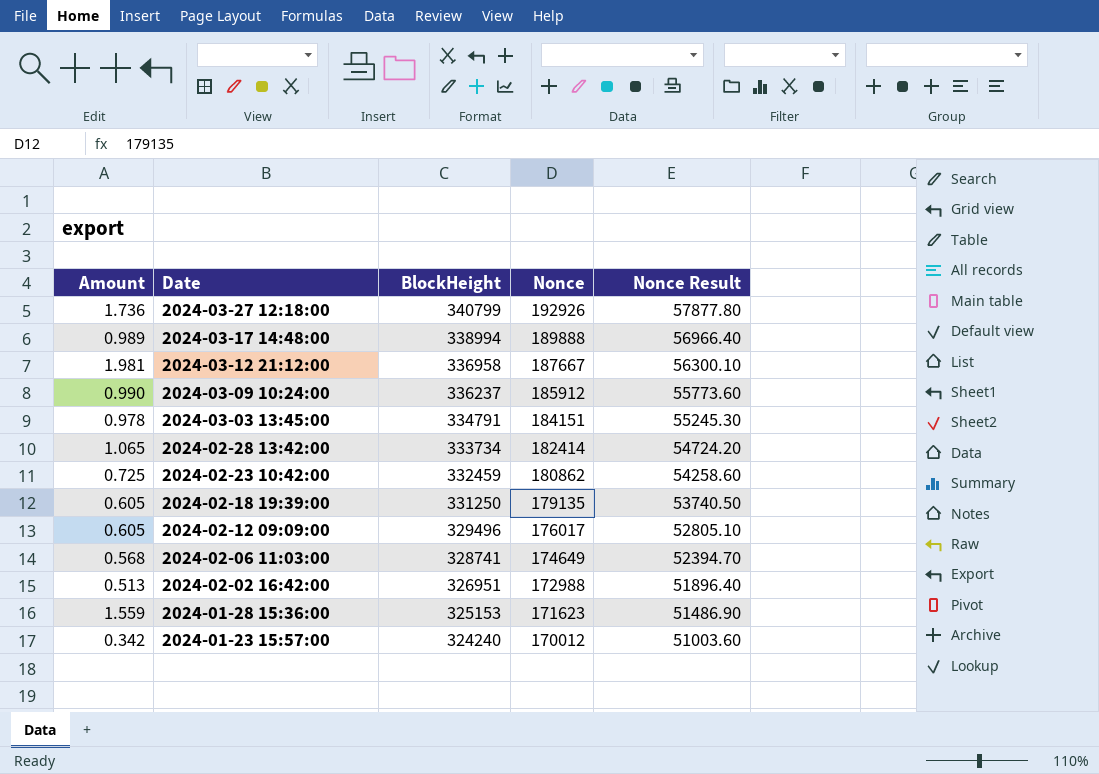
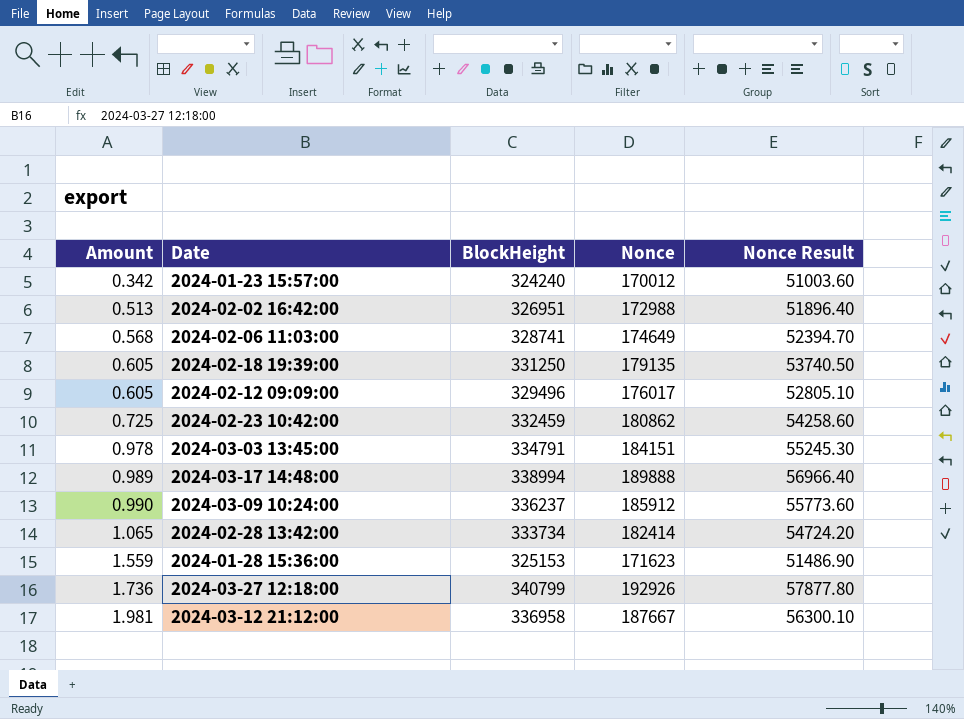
row order: Date descending -> Amount ascending

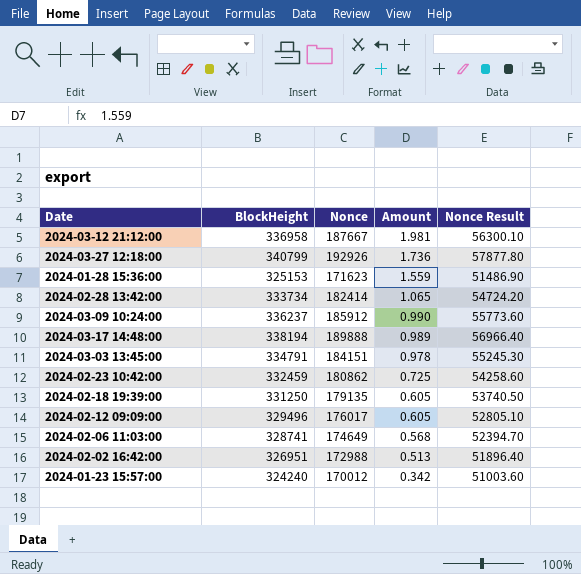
row order: Amount ascending -> Amount descending
column Amount | position: 1 -> 4
2024-03-17 14:48:00 | BlockHeight: 338994 -> 338194

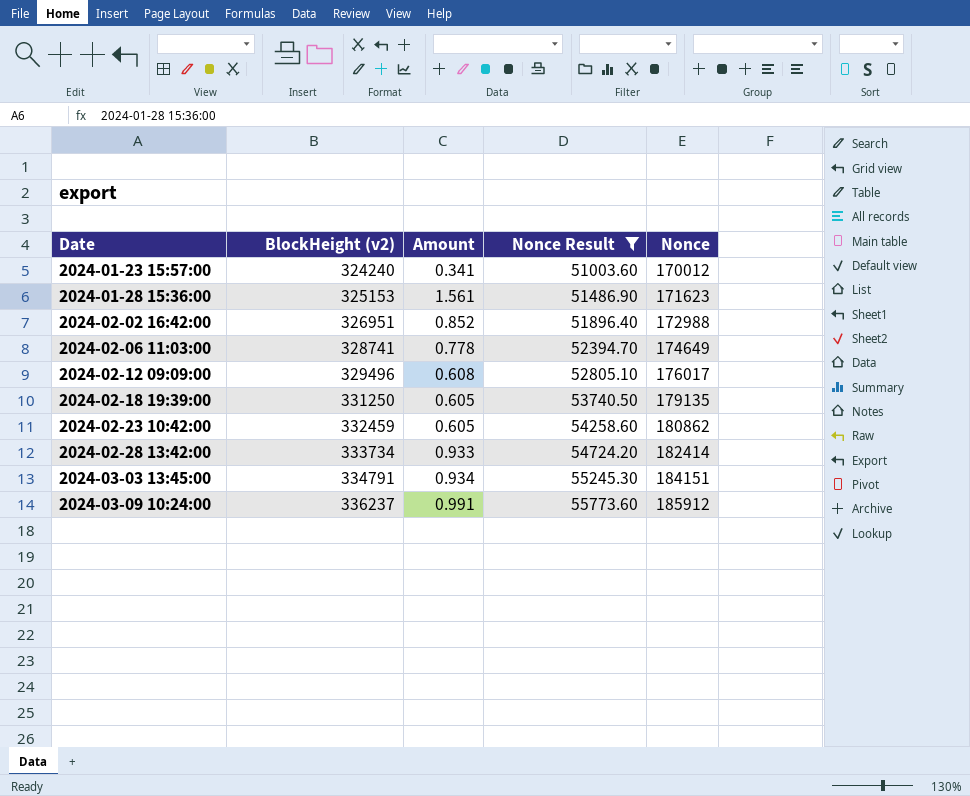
filter: none -> Nonce Result <= 55773.60
row order: Amount descending -> Date ascending
column name: BlockHeight -> BlockHeight (v2)
column Nonce | position: 3 -> 5
2024-01-23 15:57:00 | Amount: 0.342 -> 0.341
2024-01-28 15:36:00 | Amount: 1.559 -> 1.561
2024-02-02 16:42:00 | Amount: 0.513 -> 0.852
2024-02-06 11:03:00 | Amount: 0.568 -> 0.778
2024-02-12 09:09:00 | Amount: 0.605 -> 0.608
2024-02-23 10:42:00 | Amount: 0.725 -> 0.605
2024-02-28 13:42:00 | Amount: 1.065 -> 0.933
2024-03-03 13:45:00 | Amount: 0.978 -> 0.934
2024-03-09 10:24:00 | Amount: 0.990 -> 0.991

